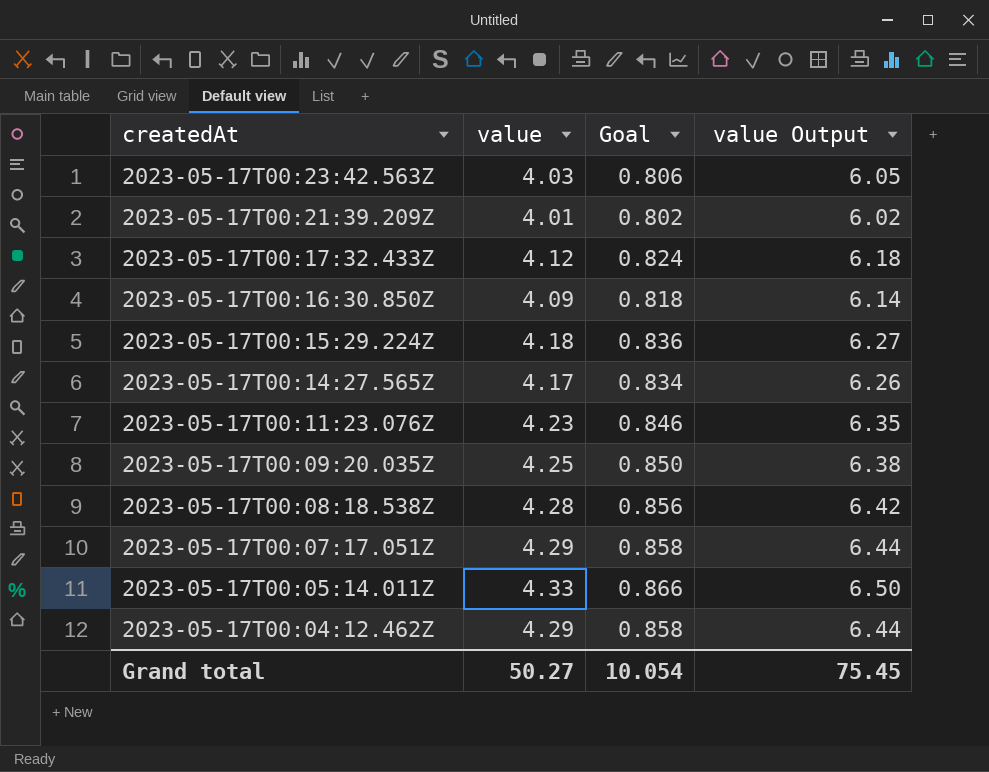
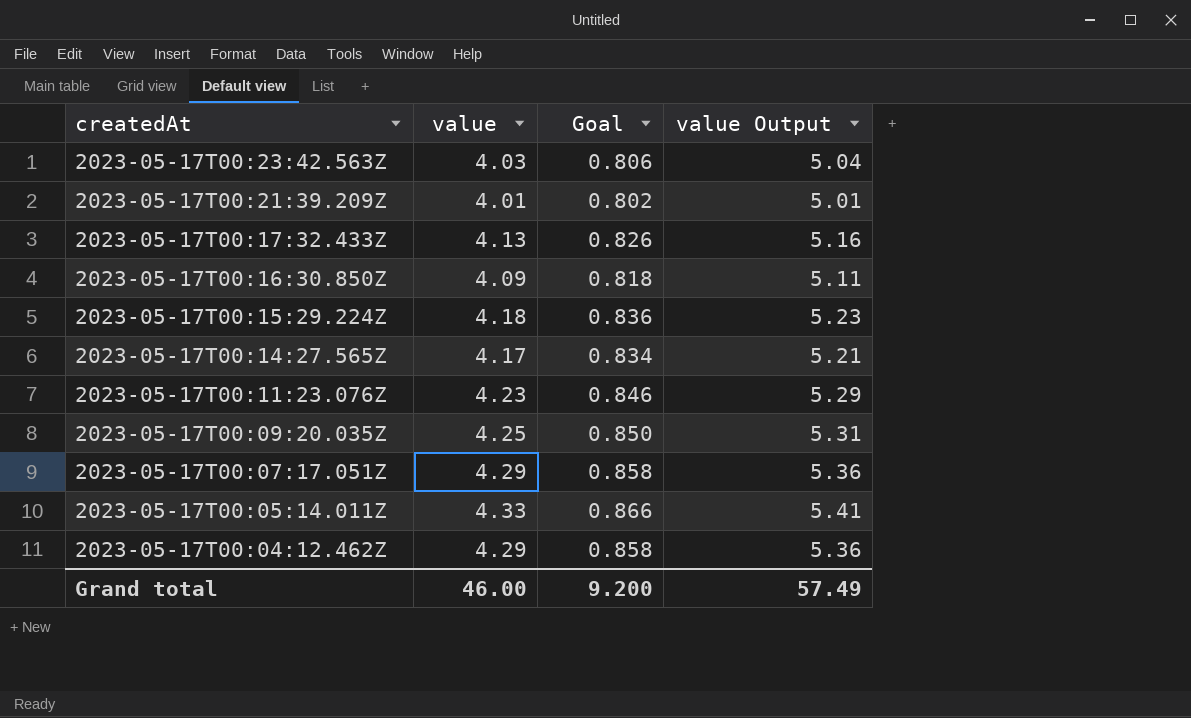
column value Output | formula: [value] * 1.5 -> [value] * 1.25
row 2023-05-17T00:08:18.538Z: 4.28 | 0.856 | 6.42 -> none
2023-05-17T00:17:32.433Z | value: 4.12 -> 4.13
2023-05-17T00:17:32.433Z | Goal: 0.824 -> 0.826
Grand total | value: 50.27 -> 46.00
Grand total | Goal: 10.054 -> 9.200
Grand total | value Output: 75.45 -> 57.49

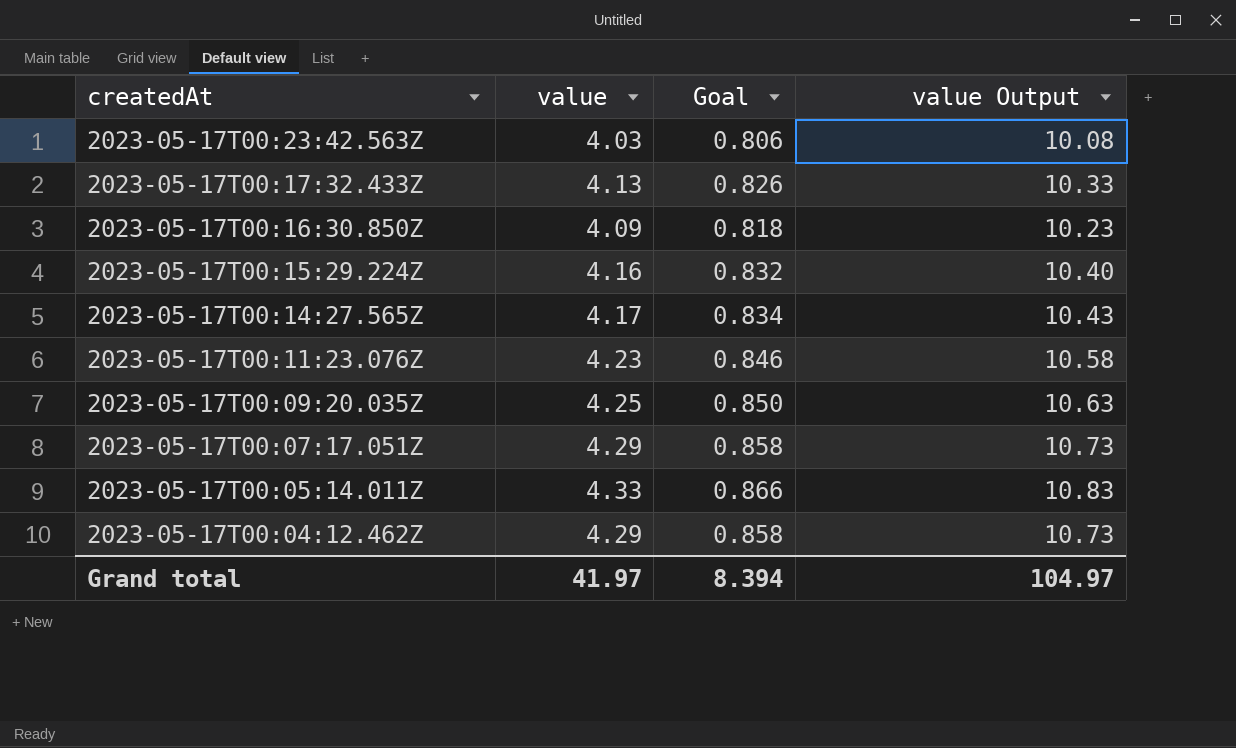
column value Output | formula: [value] * 1.25 -> [value] * 2.5
row 2023-05-17T00:21:39.209Z: 4.01 | 0.802 | 5.01 -> none
2023-05-17T00:15:29.224Z | value: 4.18 -> 4.16
2023-05-17T00:15:29.224Z | Goal: 0.836 -> 0.832
Grand total | value: 46.00 -> 41.97
Grand total | Goal: 9.200 -> 8.394
Grand total | value Output: 57.49 -> 104.97

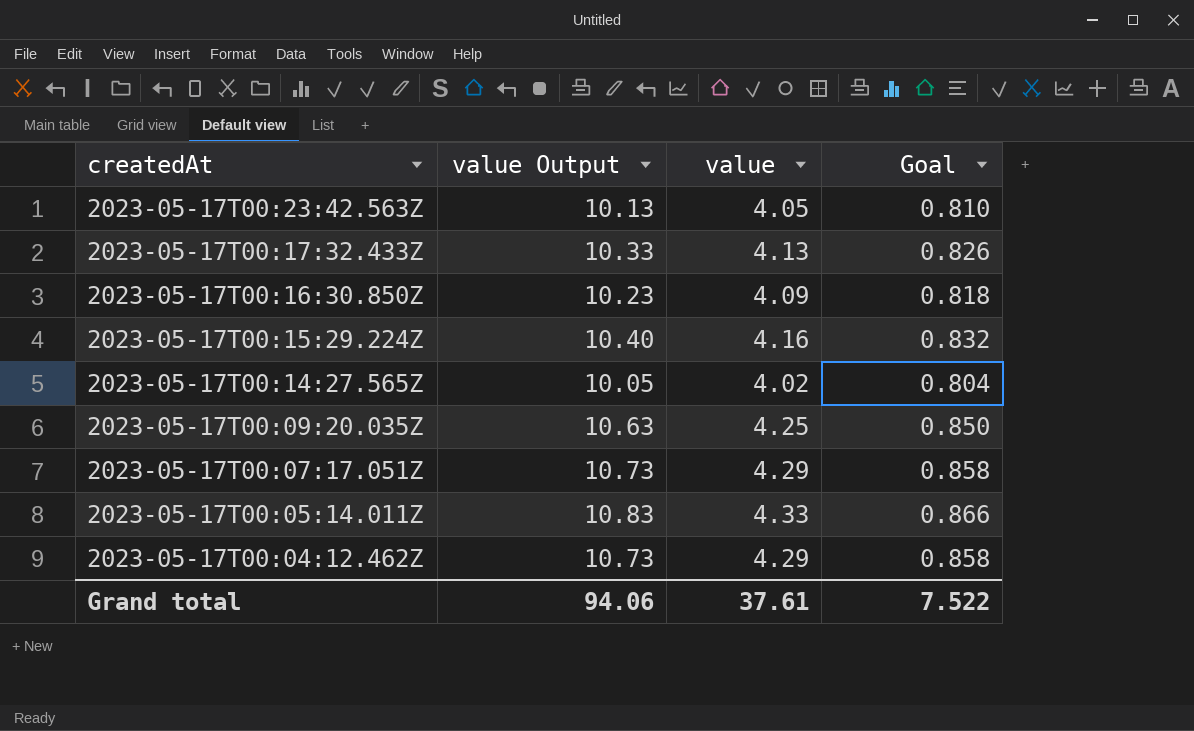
column value Output | position: 4 -> 2
row 2023-05-17T00:11:23.076Z: 4.23 | 0.846 | 10.58 -> none
2023-05-17T00:23:42.563Z | value Output: 10.08 -> 10.13
2023-05-17T00:23:42.563Z | value: 4.03 -> 4.05
2023-05-17T00:23:42.563Z | Goal: 0.806 -> 0.810
2023-05-17T00:14:27.565Z | value Output: 10.43 -> 10.05
2023-05-17T00:14:27.565Z | value: 4.17 -> 4.02
2023-05-17T00:14:27.565Z | Goal: 0.834 -> 0.804
Grand total | value Output: 104.97 -> 94.06
Grand total | value: 41.97 -> 37.61
Grand total | Goal: 8.394 -> 7.522

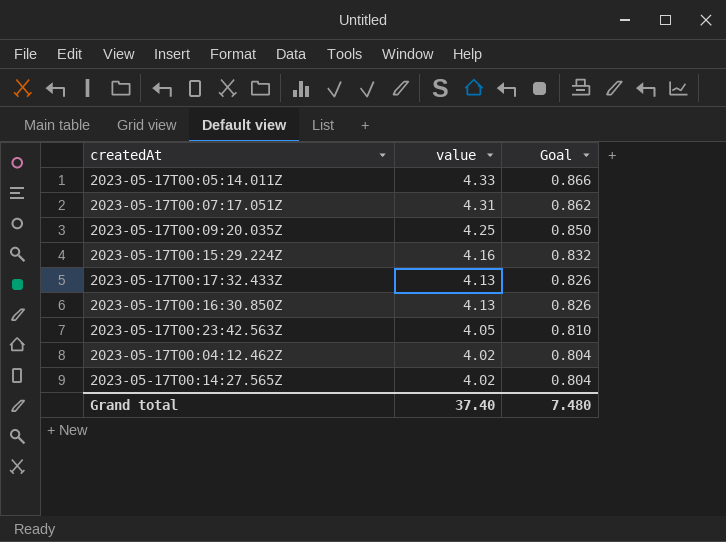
row order: createdAt descending -> value descending
column value Output | formula: [value] * 2.5 -> none
2023-05-17T00:07:17.051Z | value: 4.29 -> 4.31
2023-05-17T00:07:17.051Z | Goal: 0.858 -> 0.862
2023-05-17T00:16:30.850Z | value: 4.09 -> 4.13
2023-05-17T00:16:30.850Z | Goal: 0.818 -> 0.826
2023-05-17T00:04:12.462Z | value: 4.29 -> 4.02
2023-05-17T00:04:12.462Z | Goal: 0.858 -> 0.804
Grand total | value: 37.61 -> 37.40
Grand total | Goal: 7.522 -> 7.480

